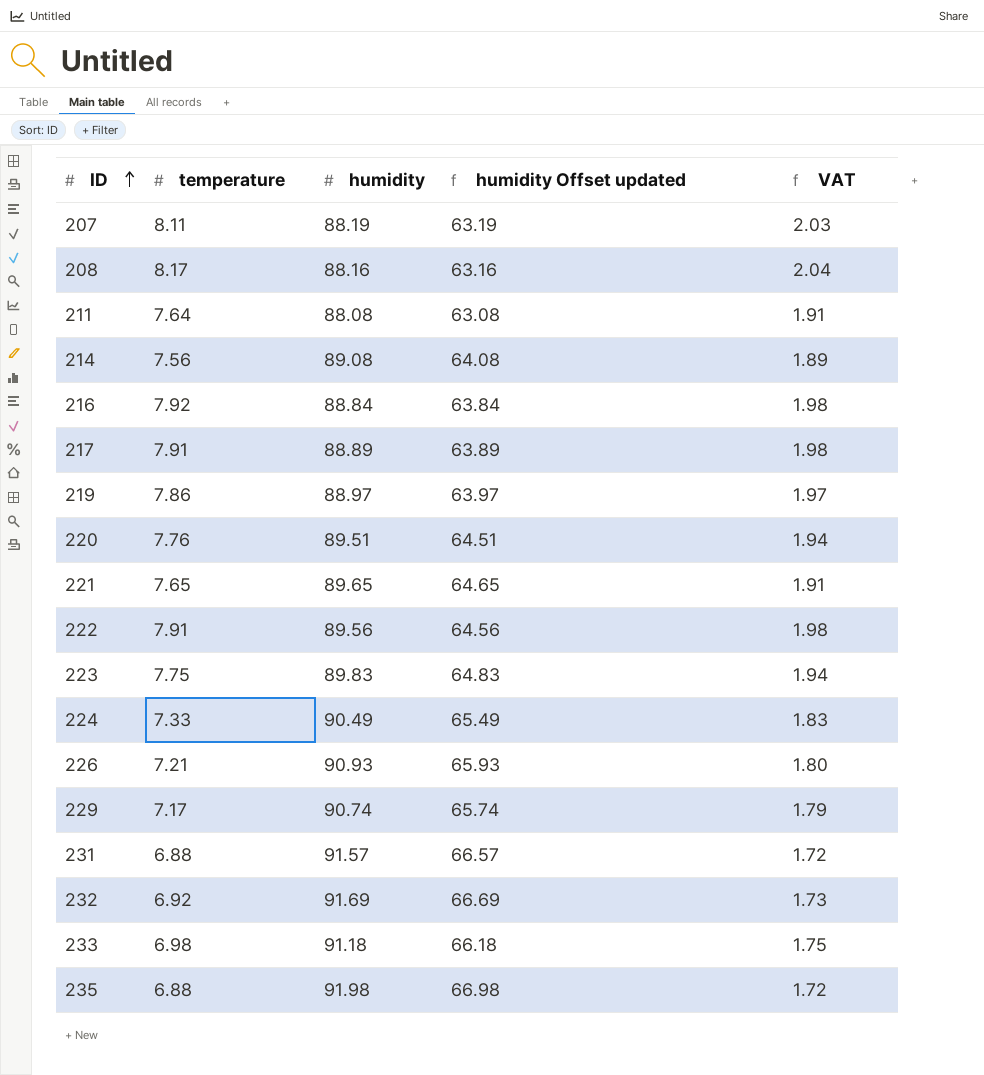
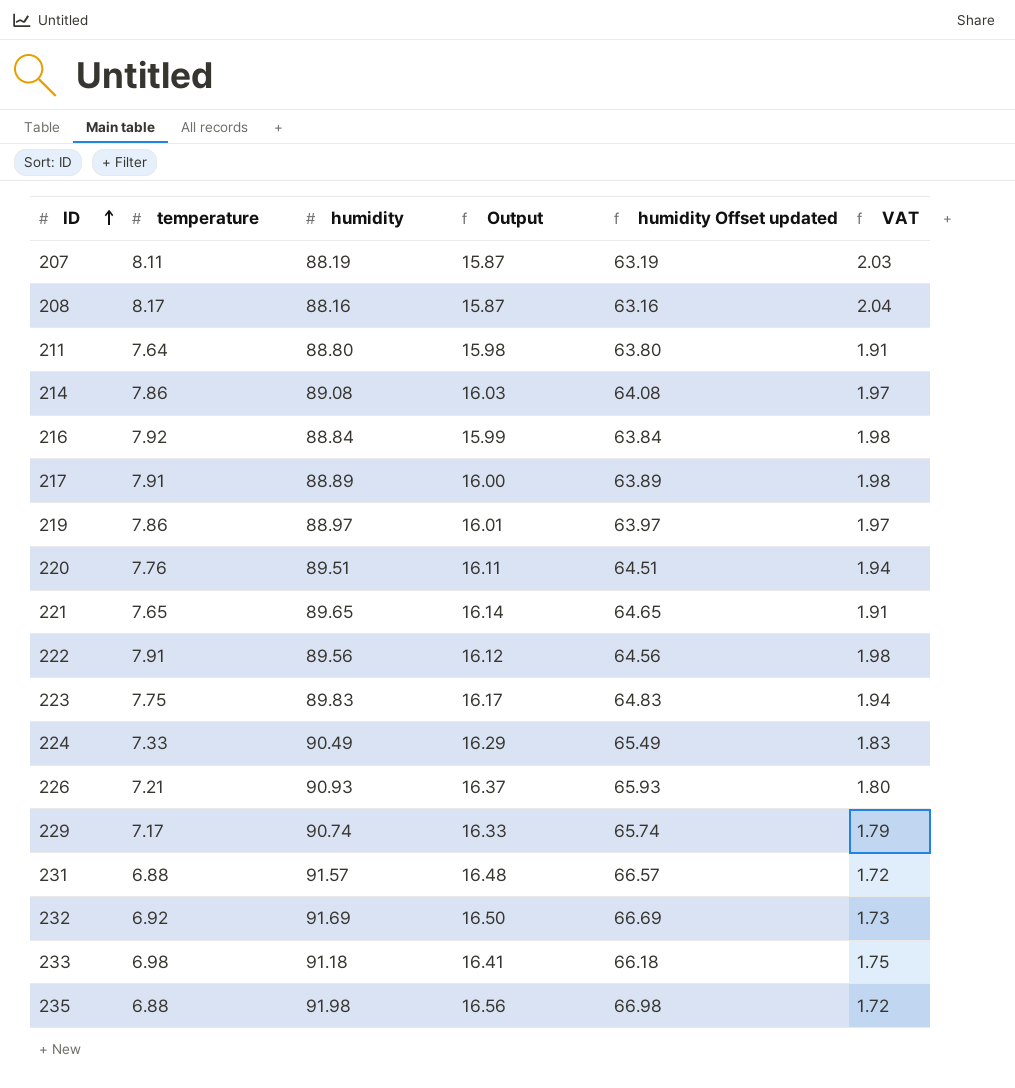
column Output | formula: none -> [humidity] * 0.18
211 | humidity: 88.08 -> 88.80
211 | humidity Offset updated: 63.08 -> 63.80
214 | temperature: 7.56 -> 7.86
214 | VAT: 1.89 -> 1.97

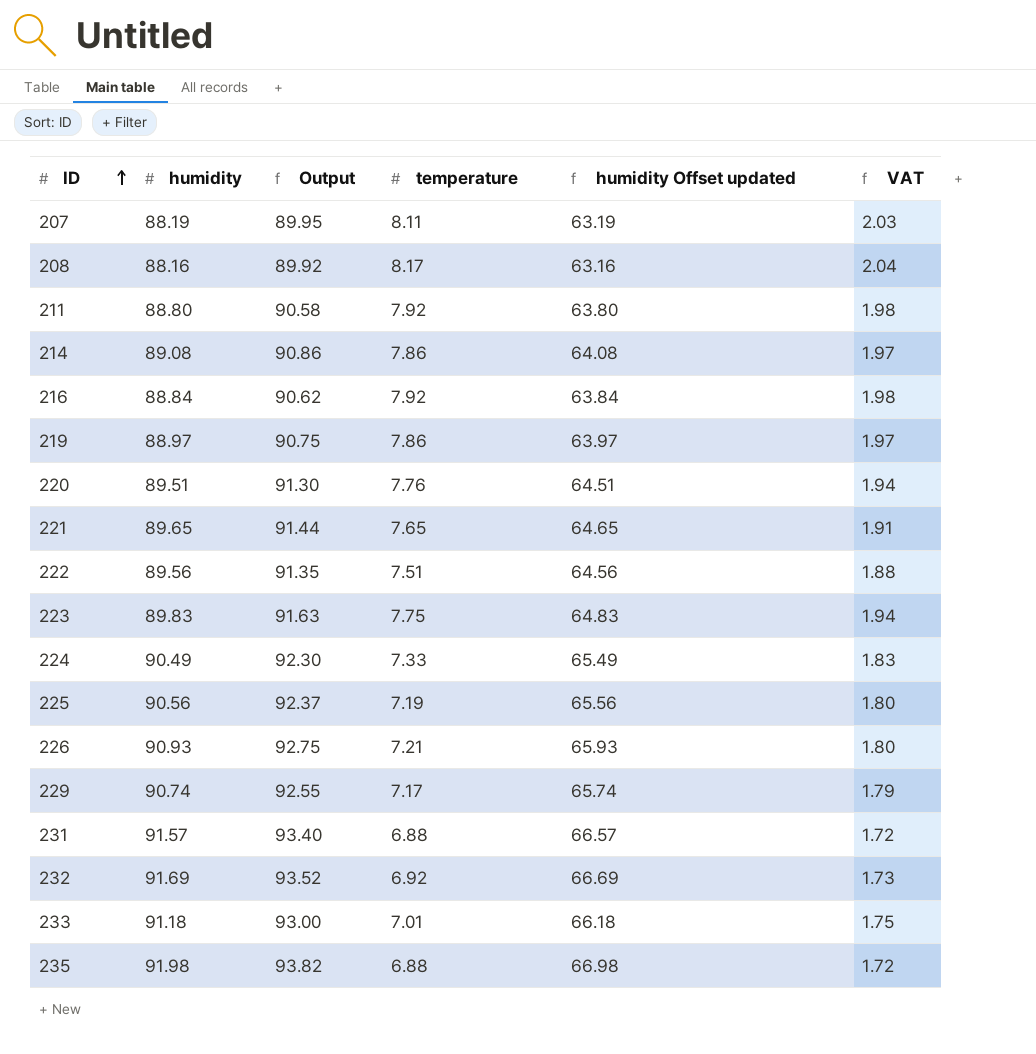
column Output | formula: [humidity] * 0.18 -> [humidity] * 1.02
column temperature | position: 2 -> 4
row 217: 7.91 | 88.89 | 16.00 | 63.89 | 1.98 -> none
211 | temperature: 7.64 -> 7.92
211 | VAT: 1.91 -> 1.98
222 | temperature: 7.91 -> 7.51
222 | VAT: 1.98 -> 1.88
row 225: none -> 90.56 | 92.37 | 7.19 | 65.56 | 1.80
233 | temperature: 6.98 -> 7.01

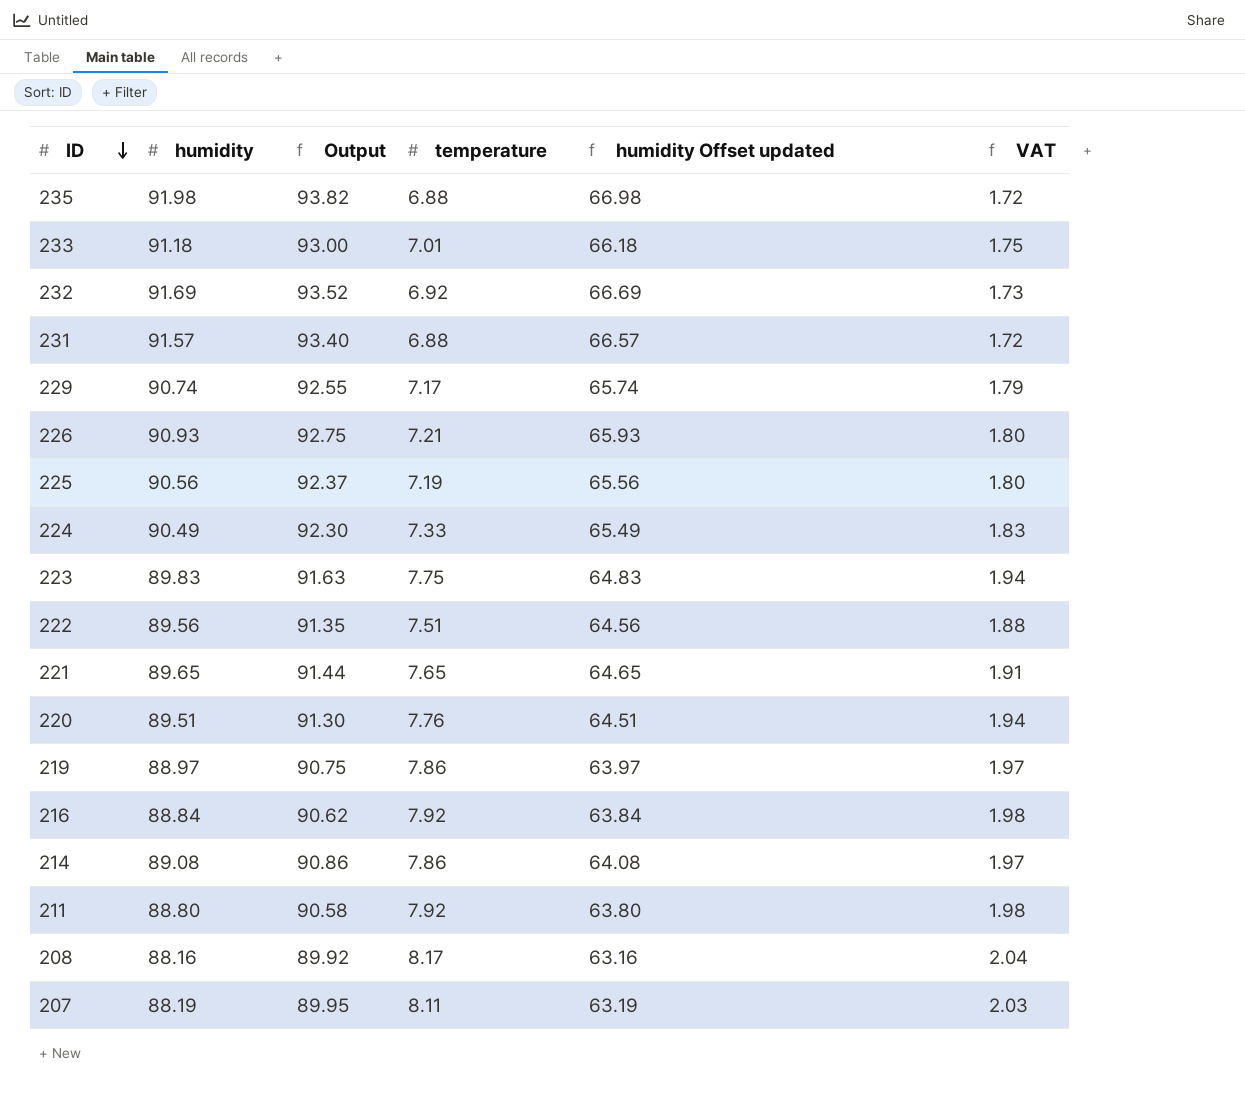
row order: ID ascending -> ID descending

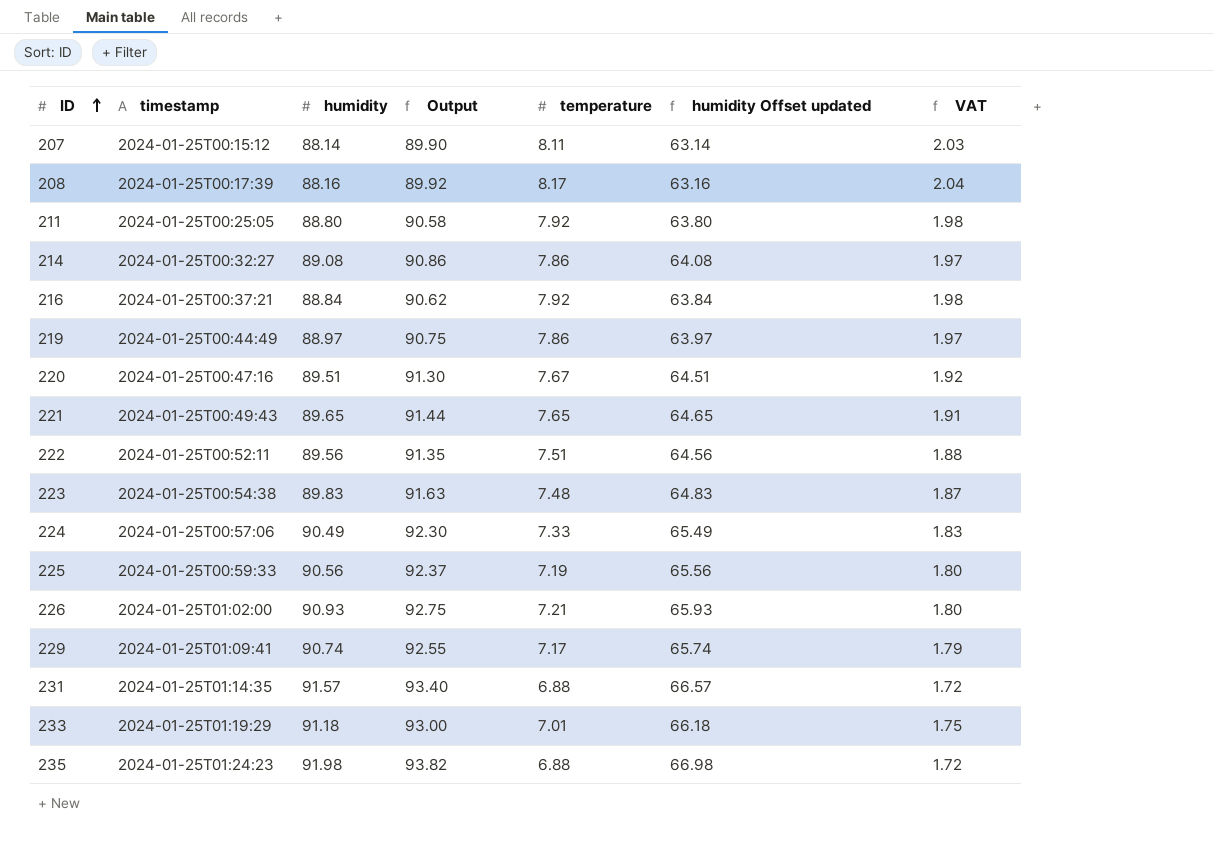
row order: ID descending -> ID ascending
column timestamp | position: none -> 2
row 232: 91.69 | 93.52 | 6.92 | 66.69 | 1.73 -> none
207 | humidity: 88.19 -> 88.14
207 | Output: 89.95 -> 89.90
207 | humidity Offset updated: 63.19 -> 63.14
220 | temperature: 7.76 -> 7.67
220 | VAT: 1.94 -> 1.92
223 | temperature: 7.75 -> 7.48
223 | VAT: 1.94 -> 1.87

